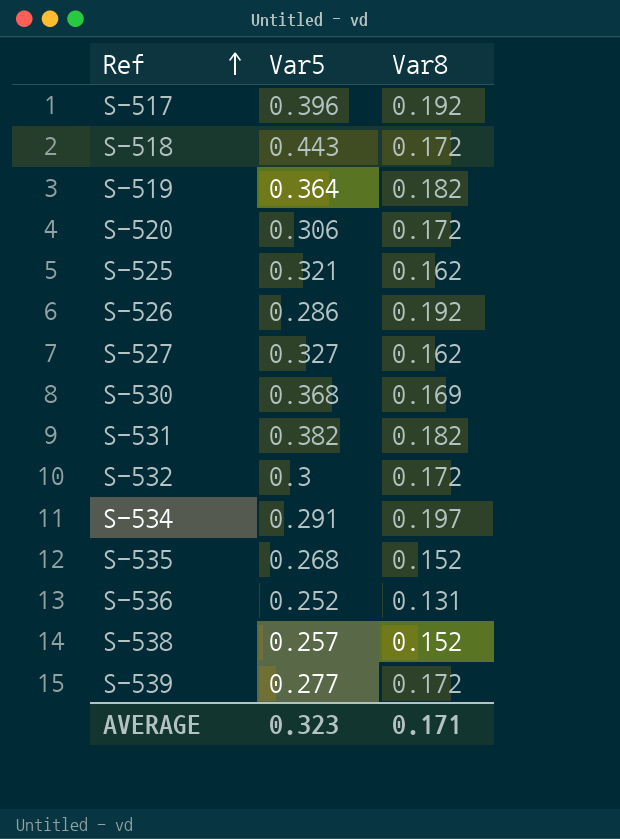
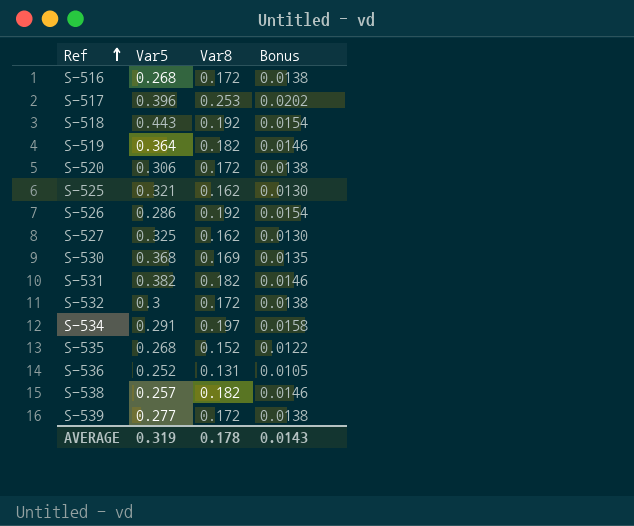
column Bonus | formula: none -> [Var8] * 0.08
row S-516: none -> 0.268 | 0.172 | 0.0138
S-517 | Var8: 0.192 -> 0.253
S-518 | Var8: 0.172 -> 0.192
S-527 | Var5: 0.327 -> 0.325
S-538 | Var8: 0.152 -> 0.182
AVERAGE | Var5: 0.323 -> 0.319
AVERAGE | Var8: 0.171 -> 0.178

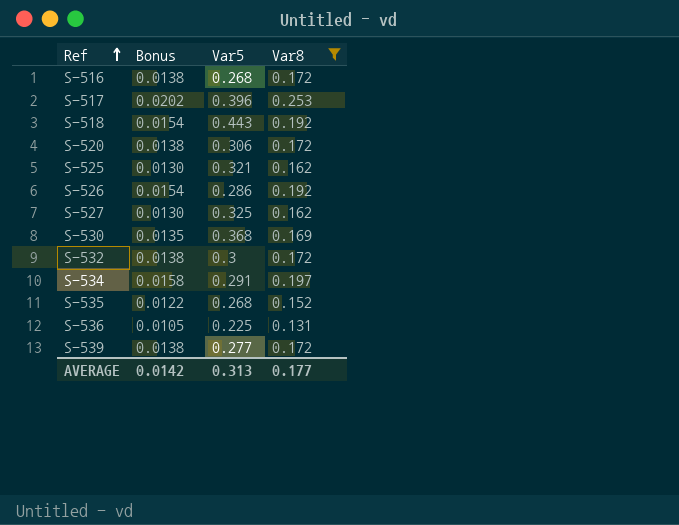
filter: none -> Var8 != 0.182
column Bonus | position: 4 -> 2
S-536 | Var5: 0.252 -> 0.225
AVERAGE | Bonus: 0.0143 -> 0.0142
AVERAGE | Var5: 0.319 -> 0.313
AVERAGE | Var8: 0.178 -> 0.177

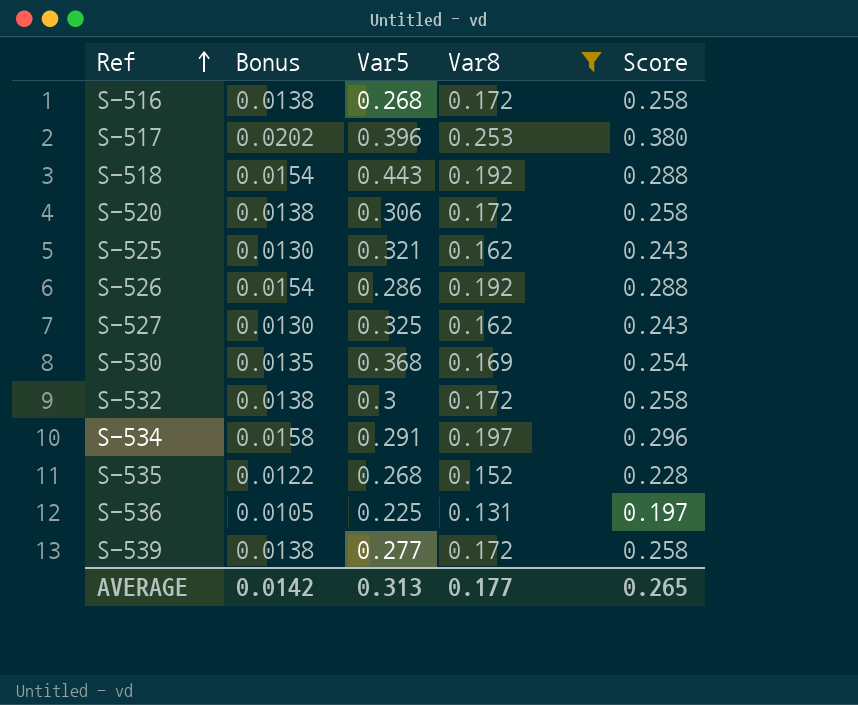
column Score | formula: none -> [Var8] * 1.5

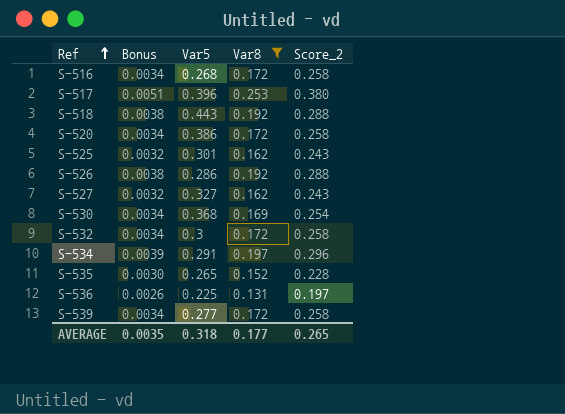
column Bonus | formula: [Var8] * 0.08 -> [Var8] * 0.02
column name: Score -> Score_2
S-520 | Var5: 0.306 -> 0.386
S-525 | Var5: 0.321 -> 0.301
S-527 | Var5: 0.325 -> 0.327
S-535 | Var5: 0.268 -> 0.265
AVERAGE | Bonus: 0.0142 -> 0.0035
AVERAGE | Var5: 0.313 -> 0.318

